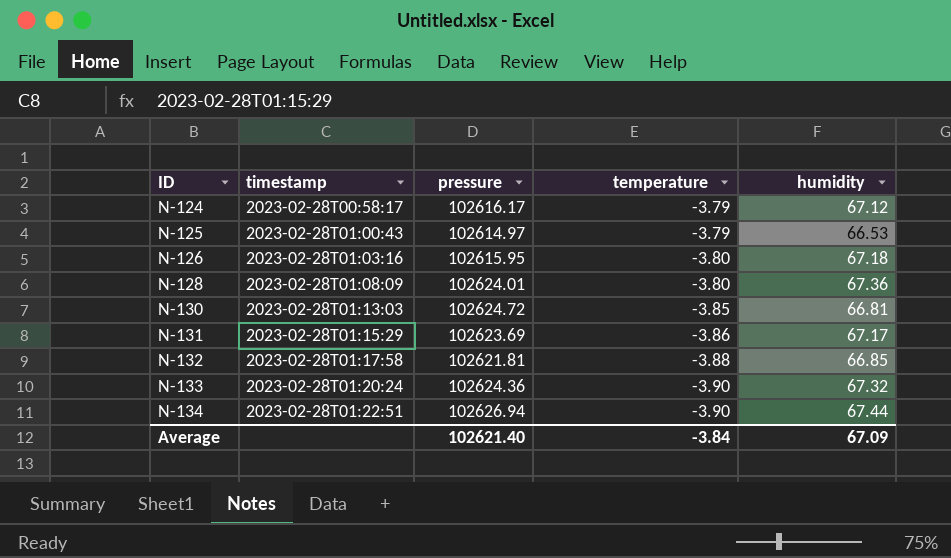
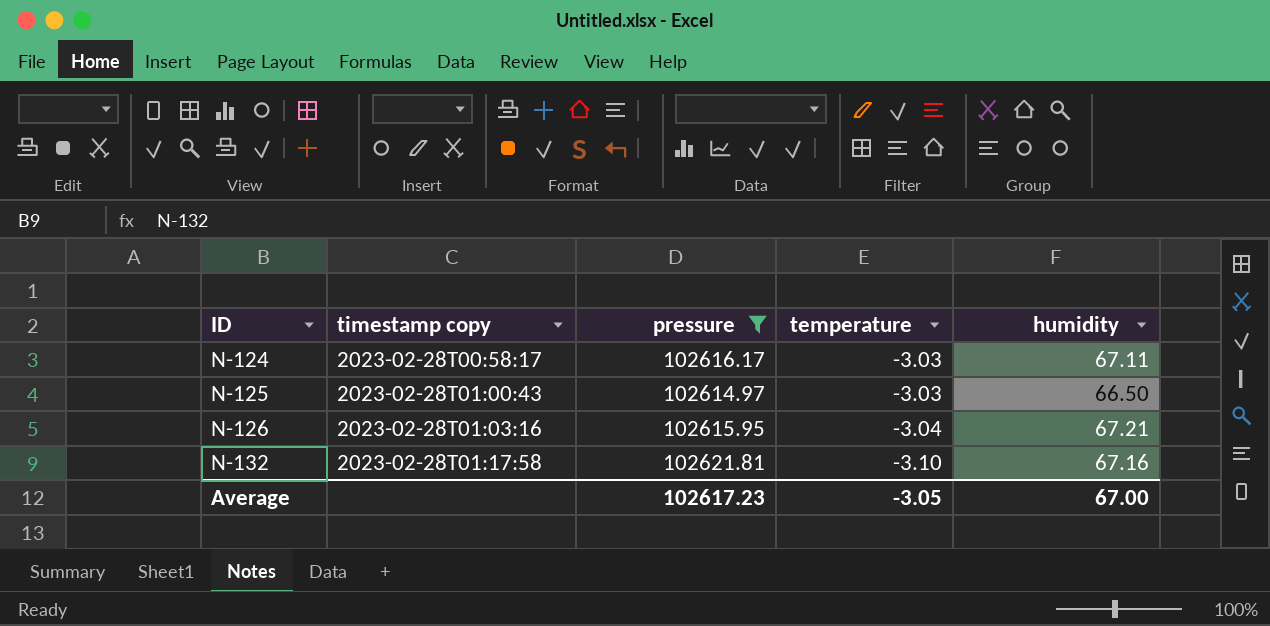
filter: none -> pressure <= 102621.81
column name: timestamp -> timestamp copy
N-124 | temperature: -3.79 -> -3.03
N-124 | humidity: 67.12 -> 67.11
N-125 | temperature: -3.79 -> -3.03
N-125 | humidity: 66.53 -> 66.50
N-126 | temperature: -3.80 -> -3.04
N-126 | humidity: 67.18 -> 67.21
N-132 | temperature: -3.88 -> -3.10
N-132 | humidity: 66.85 -> 67.16
Average | pressure: 102621.40 -> 102617.23
Average | temperature: -3.84 -> -3.05
Average | humidity: 67.09 -> 67.00

